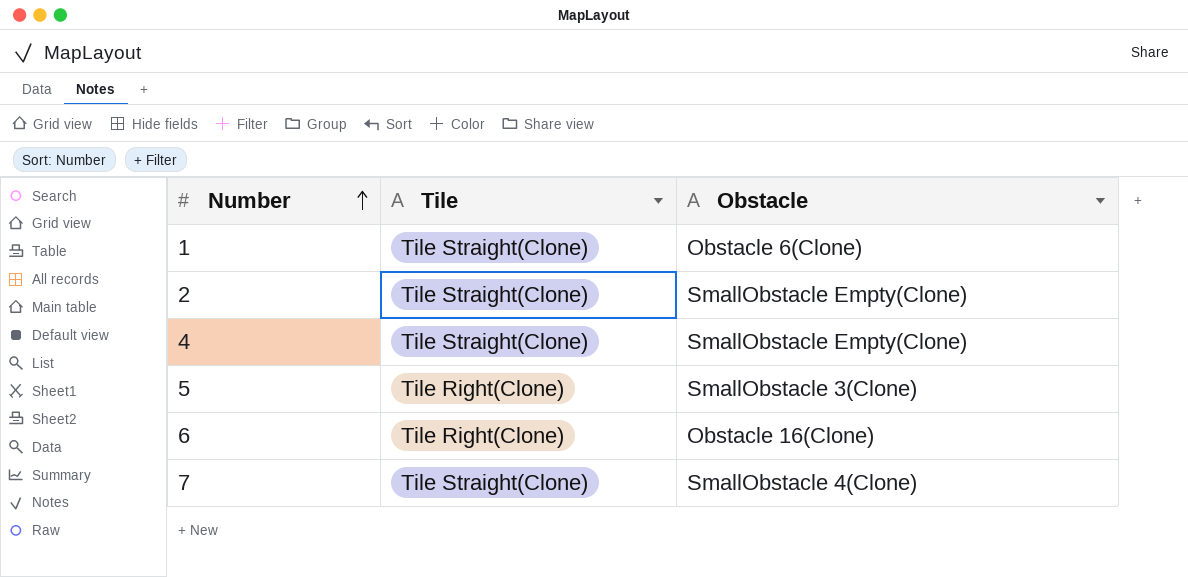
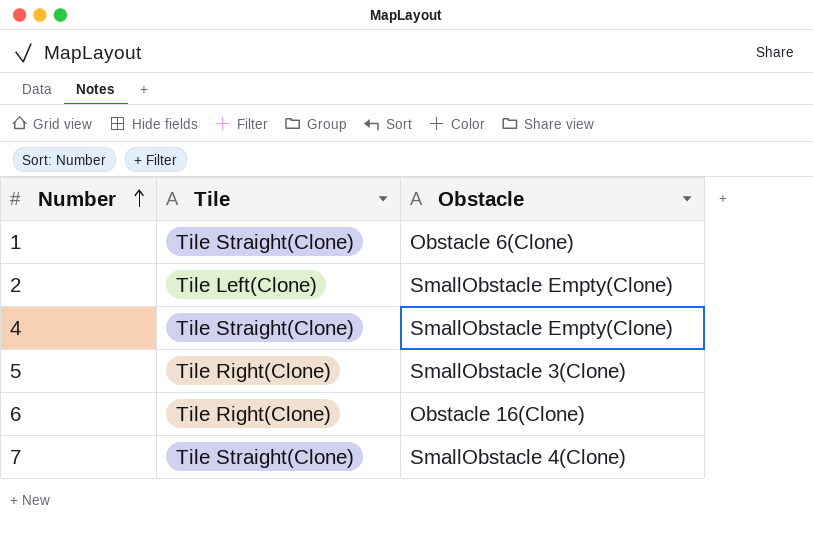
2 | Tile: Tile Straight(Clone) -> Tile Left(Clone)

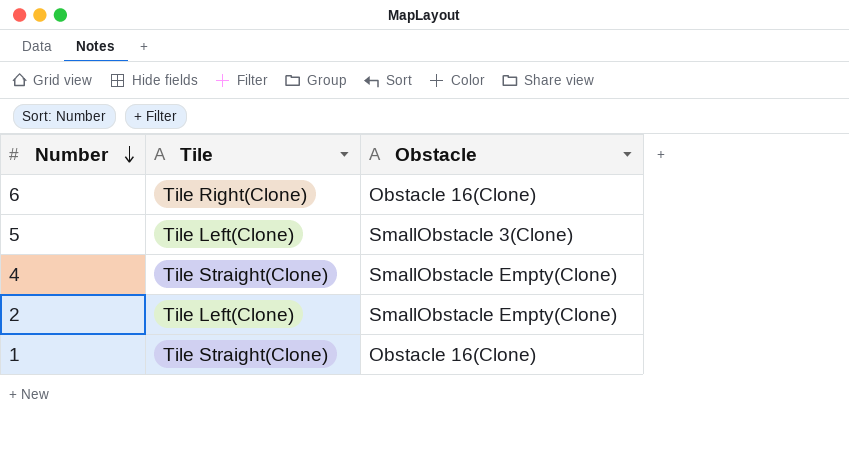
row order: Number ascending -> Number descending
row 7: Tile Straight(Clone) | SmallObstacle 4(Clone) -> none
5 | Tile: Tile Right(Clone) -> Tile Left(Clone)
1 | Obstacle: Obstacle 6(Clone) -> Obstacle 16(Clone)

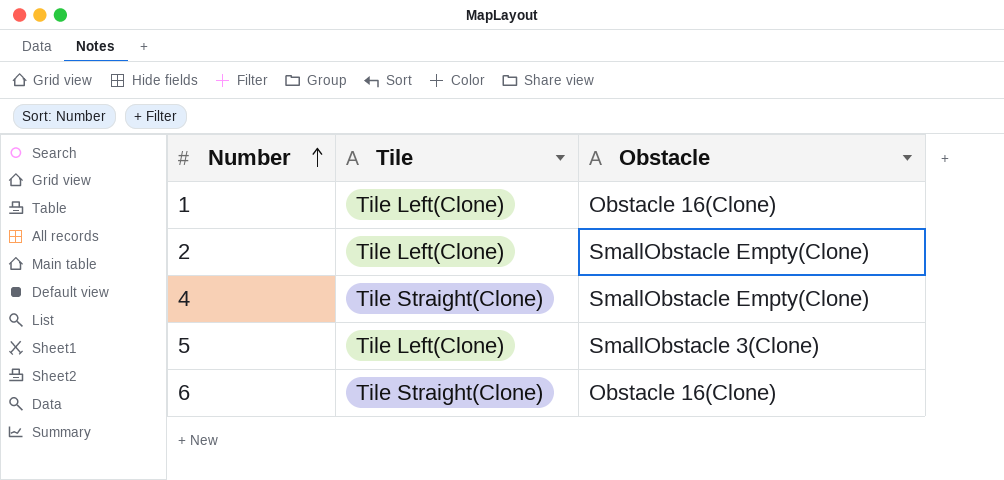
row order: Number descending -> Number ascending
1 | Tile: Tile Straight(Clone) -> Tile Left(Clone)
6 | Tile: Tile Right(Clone) -> Tile Straight(Clone)

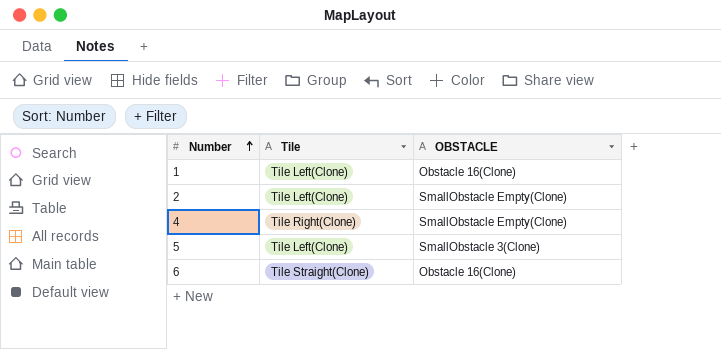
column name: Obstacle -> OBSTACLE
4 | Tile: Tile Straight(Clone) -> Tile Right(Clone)

